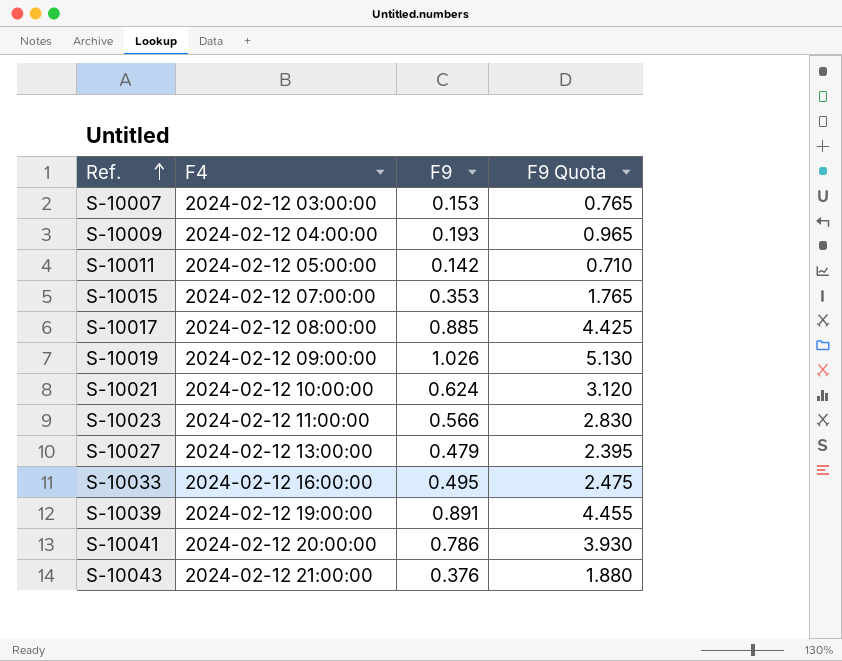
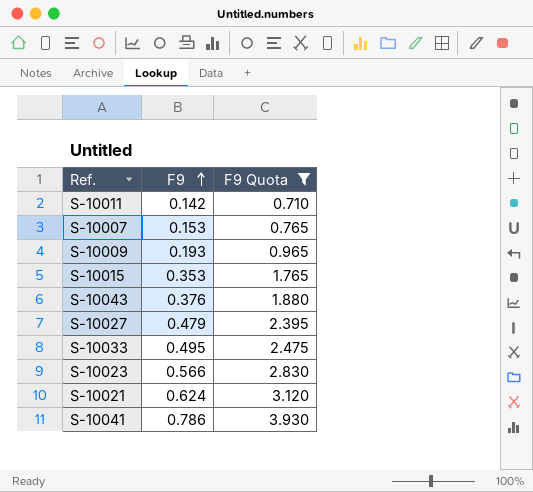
filter: none -> F9 Quota <= 3.930
row order: Ref. ascending -> F9 ascending
column F4 | position: 2 -> none

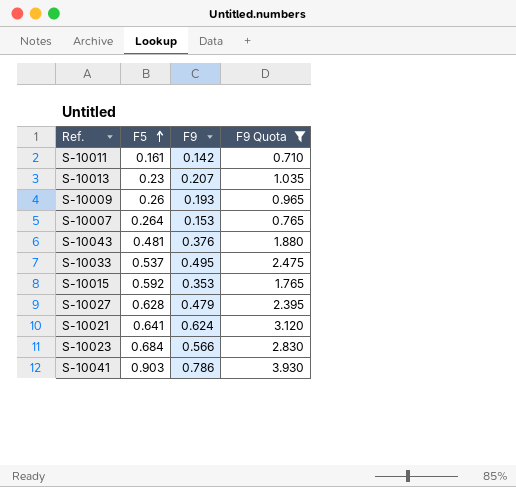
row order: F9 ascending -> F5 ascending
column F5 | position: none -> 2
row S-10013: none -> 0.23 | 0.207 | 1.035

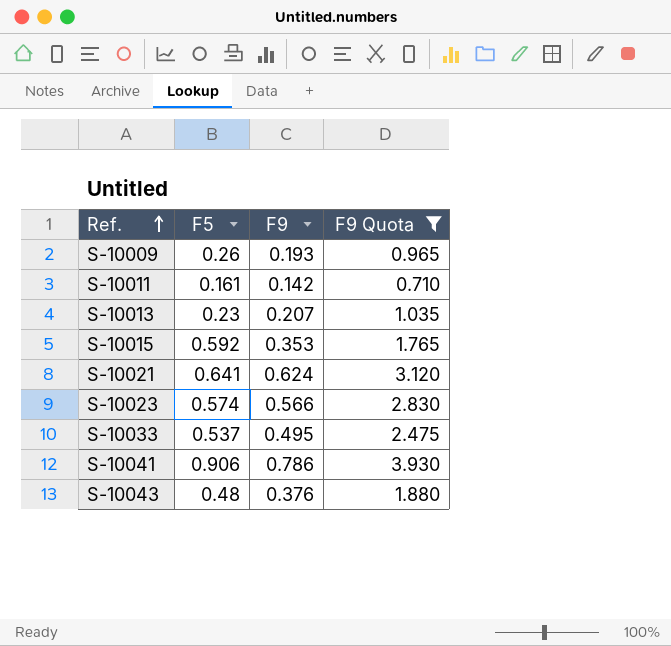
row order: F5 ascending -> Ref. ascending
row S-10007: 0.264 | 0.153 | 0.765 -> none
row S-10027: 0.628 | 0.479 | 2.395 -> none
S-10023 | F5: 0.684 -> 0.574
S-10041 | F5: 0.903 -> 0.906
S-10043 | F5: 0.481 -> 0.48

